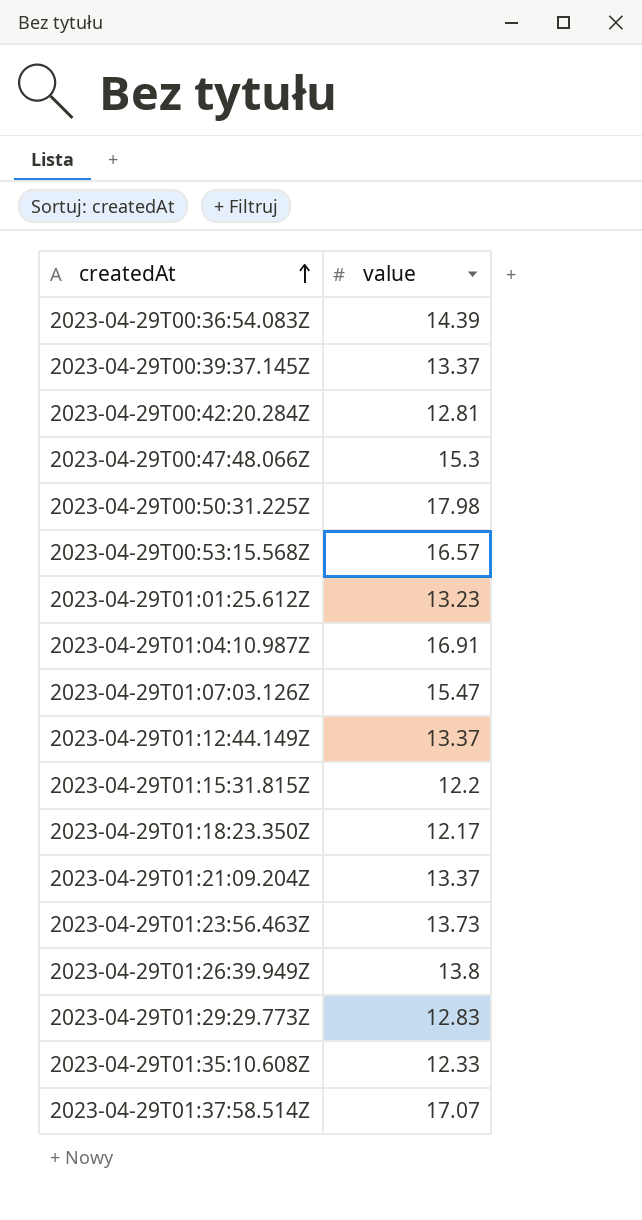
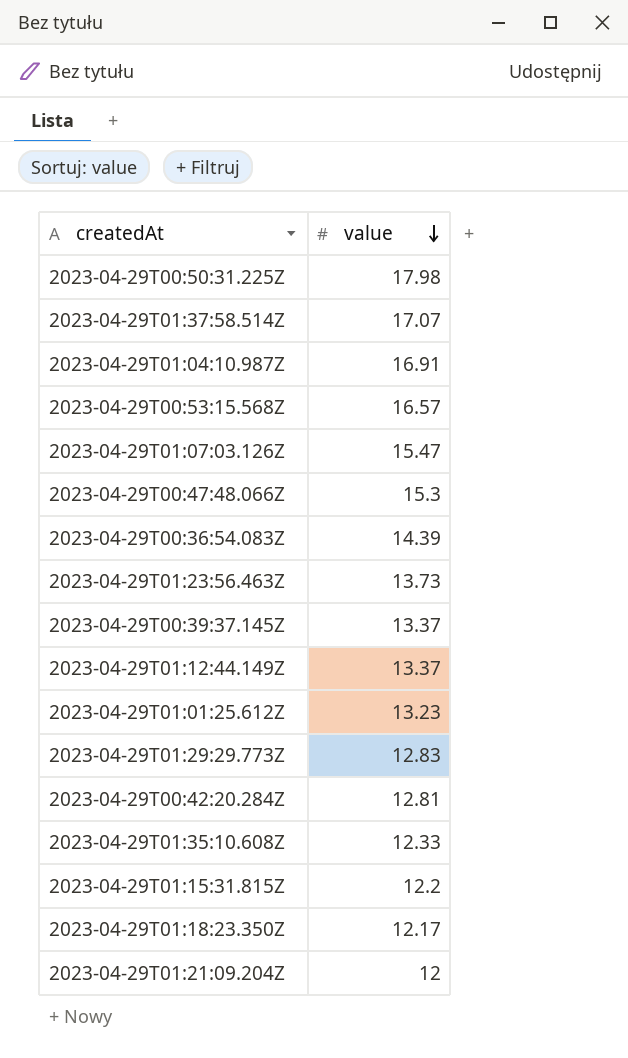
row order: createdAt ascending -> value descending
row 2023-04-29T01:26:39.949Z: 13.8 -> none
2023-04-29T01:21:09.204Z | value: 13.37 -> 12

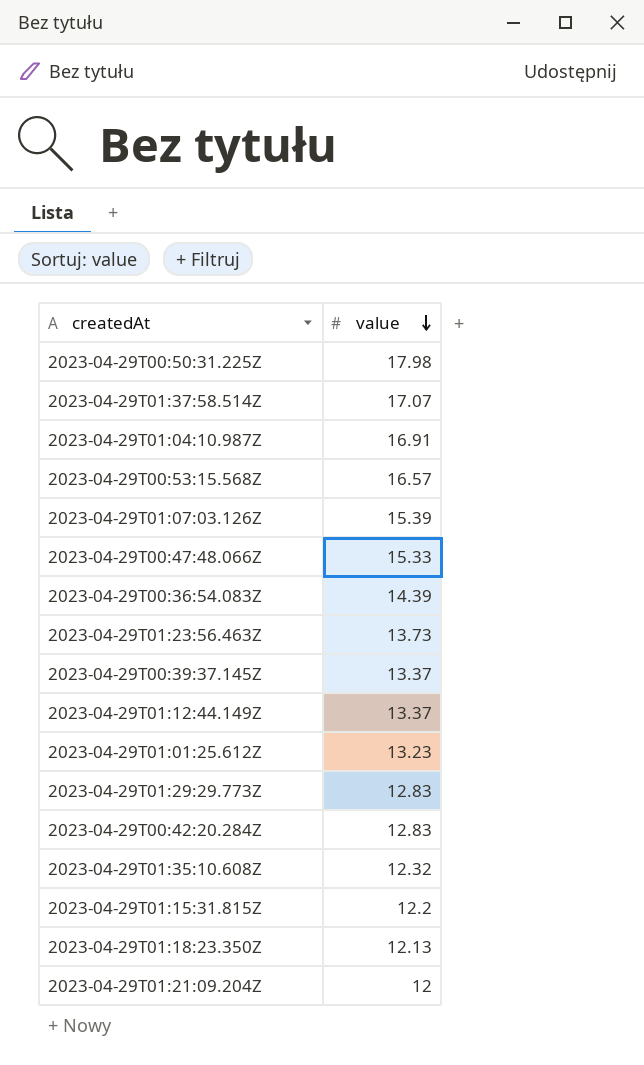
2023-04-29T01:07:03.126Z | value: 15.47 -> 15.39
2023-04-29T00:47:48.066Z | value: 15.3 -> 15.33
2023-04-29T00:42:20.284Z | value: 12.81 -> 12.83
2023-04-29T01:35:10.608Z | value: 12.33 -> 12.32
2023-04-29T01:18:23.350Z | value: 12.17 -> 12.13

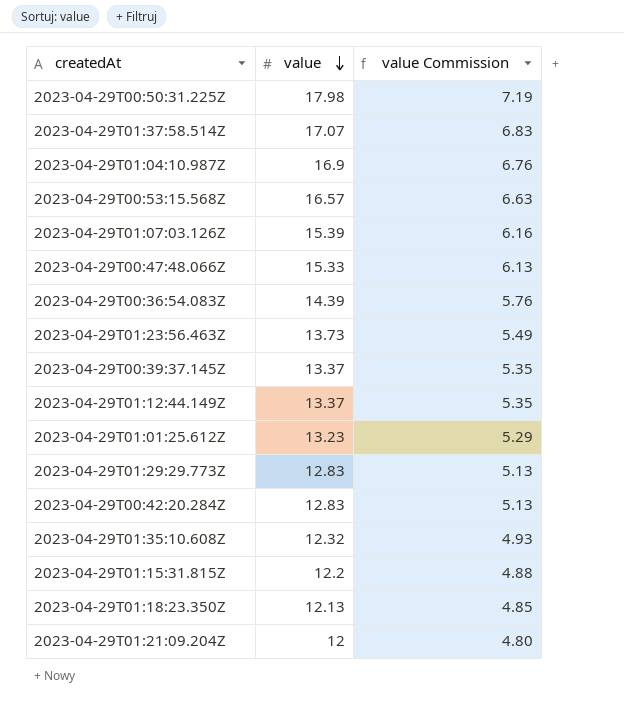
column value Commission | formula: none -> [value] * 0.4
2023-04-29T01:04:10.987Z | value: 16.91 -> 16.9

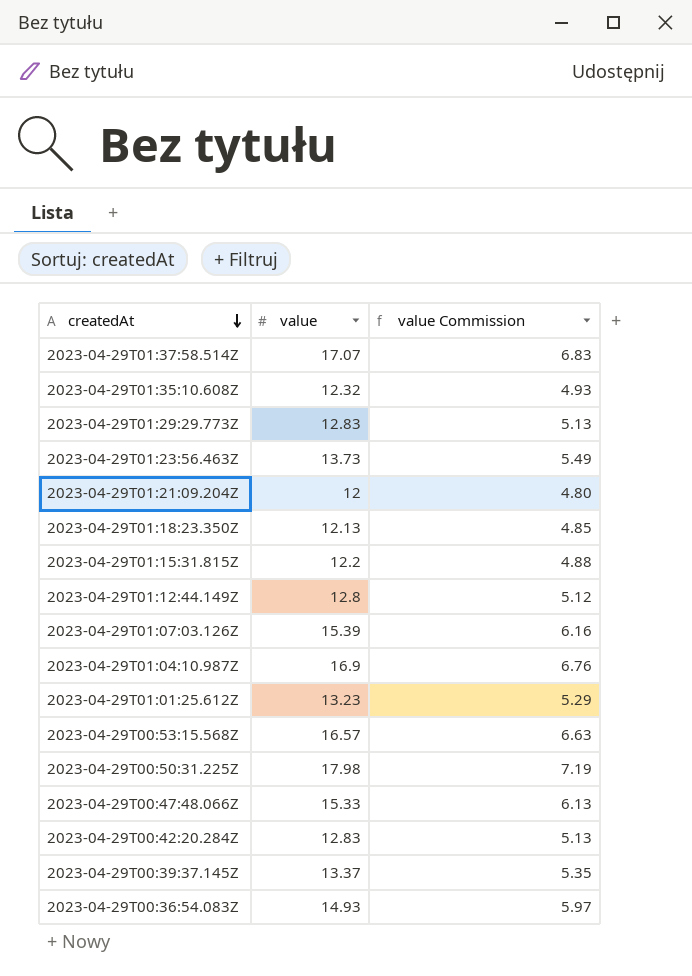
row order: value descending -> createdAt descending
2023-04-29T01:12:44.149Z | value: 13.37 -> 12.8
2023-04-29T01:12:44.149Z | value Commission: 5.35 -> 5.12
2023-04-29T00:36:54.083Z | value: 14.39 -> 14.93
2023-04-29T00:36:54.083Z | value Commission: 5.76 -> 5.97

